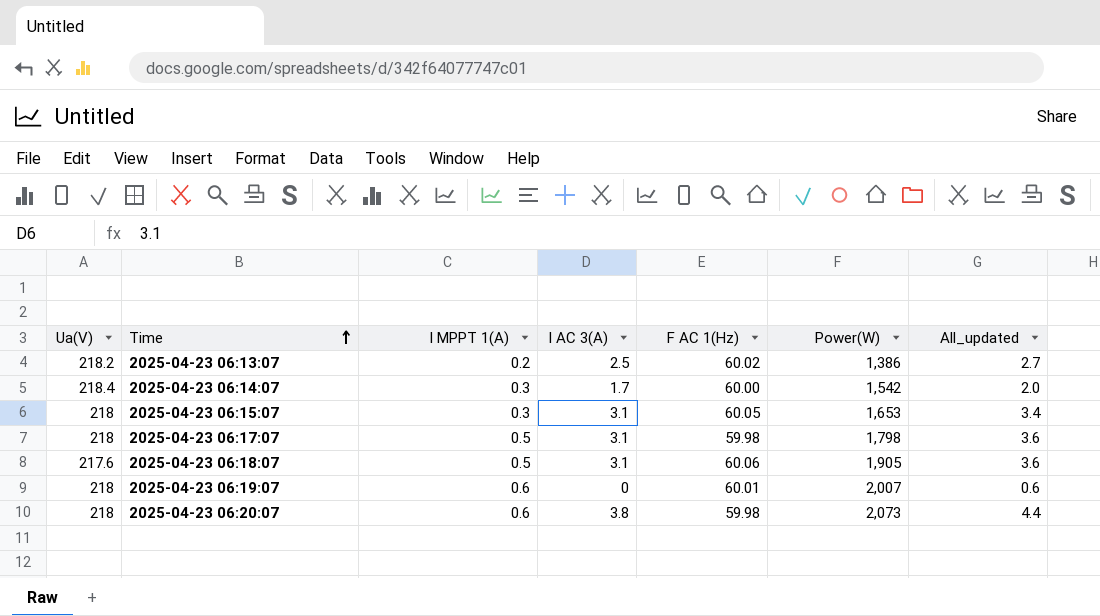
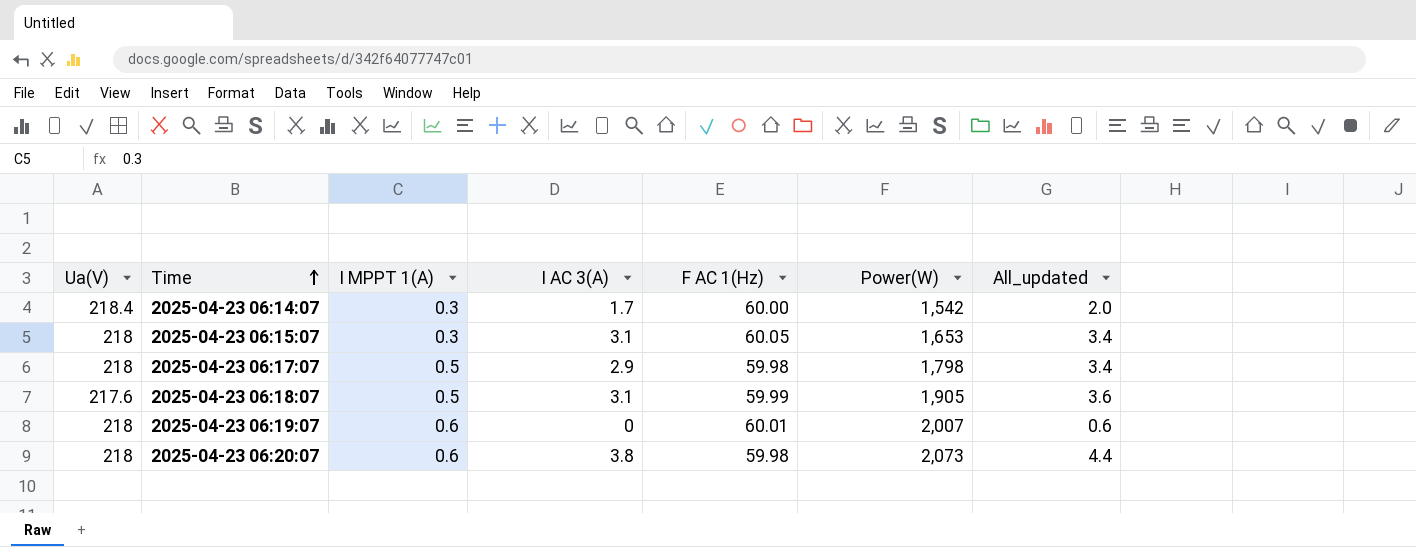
row 2025-04-23 06:13:07: 218.2 | 0.2 | 2.5 | 60.02 | 1,386 | 2.7 -> none
2025-04-23 06:17:07 | I AC 3(A): 3.1 -> 2.9
2025-04-23 06:17:07 | All_updated: 3.6 -> 3.4
2025-04-23 06:18:07 | F AC 1(Hz): 60.06 -> 59.99

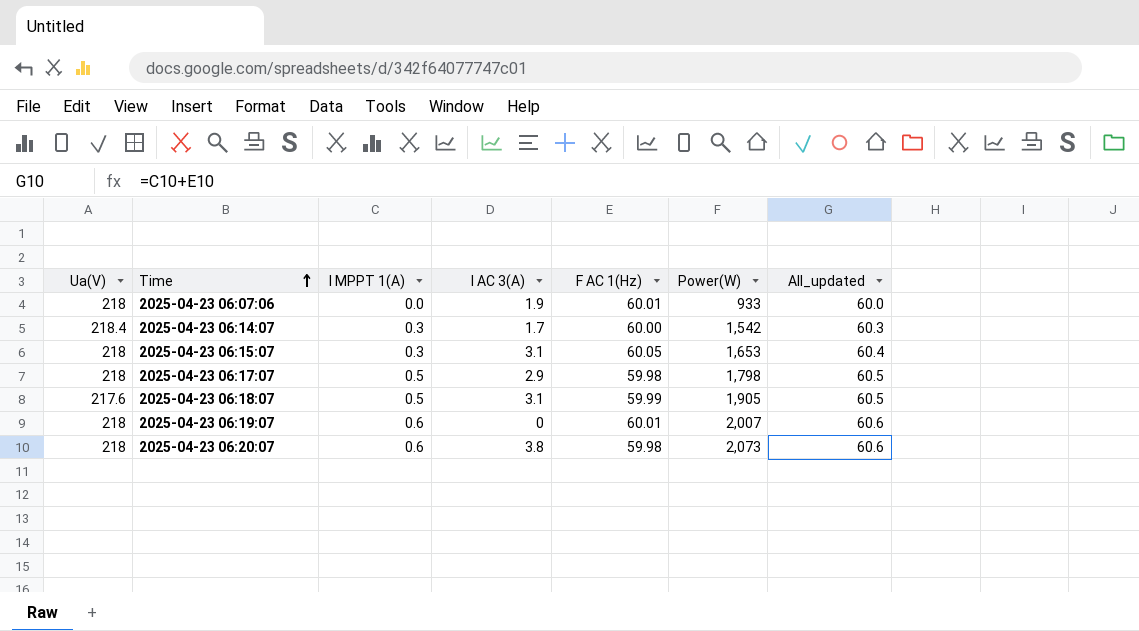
column All_updated | formula: [I MPPT 1(A)] + [I AC 3(A)] -> [I MPPT 1(A)] + [F AC 1(Hz)]
row 2025-04-23 06:07:06: none -> 218 | 0.0 | 1.9 | 60.01 | 933 | 60.0

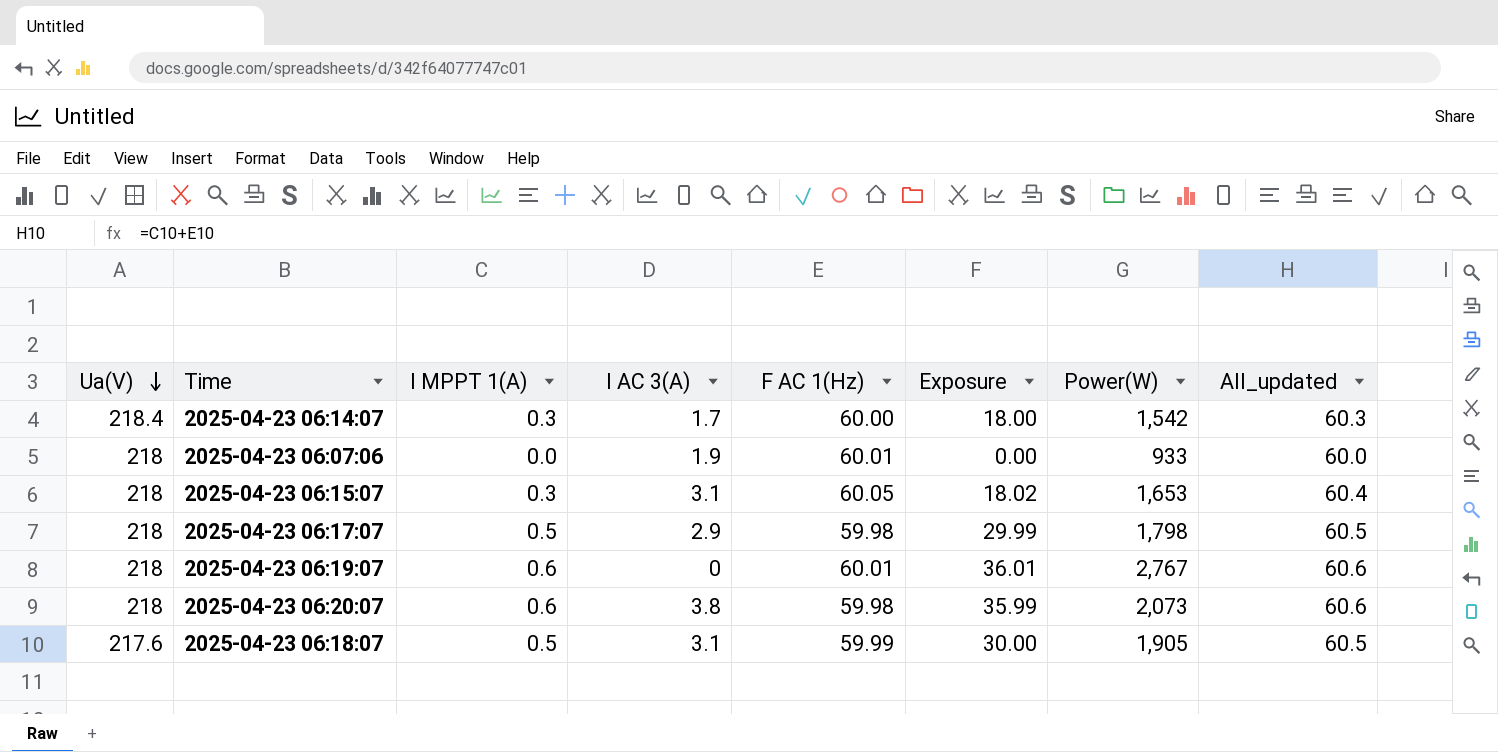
row order: Time ascending -> Ua(V) descending
column Exposure | formula: none -> [I MPPT 1(A)] * [F AC 1(Hz)]
2025-04-23 06:19:07 | Power(W): 2,007 -> 2,767

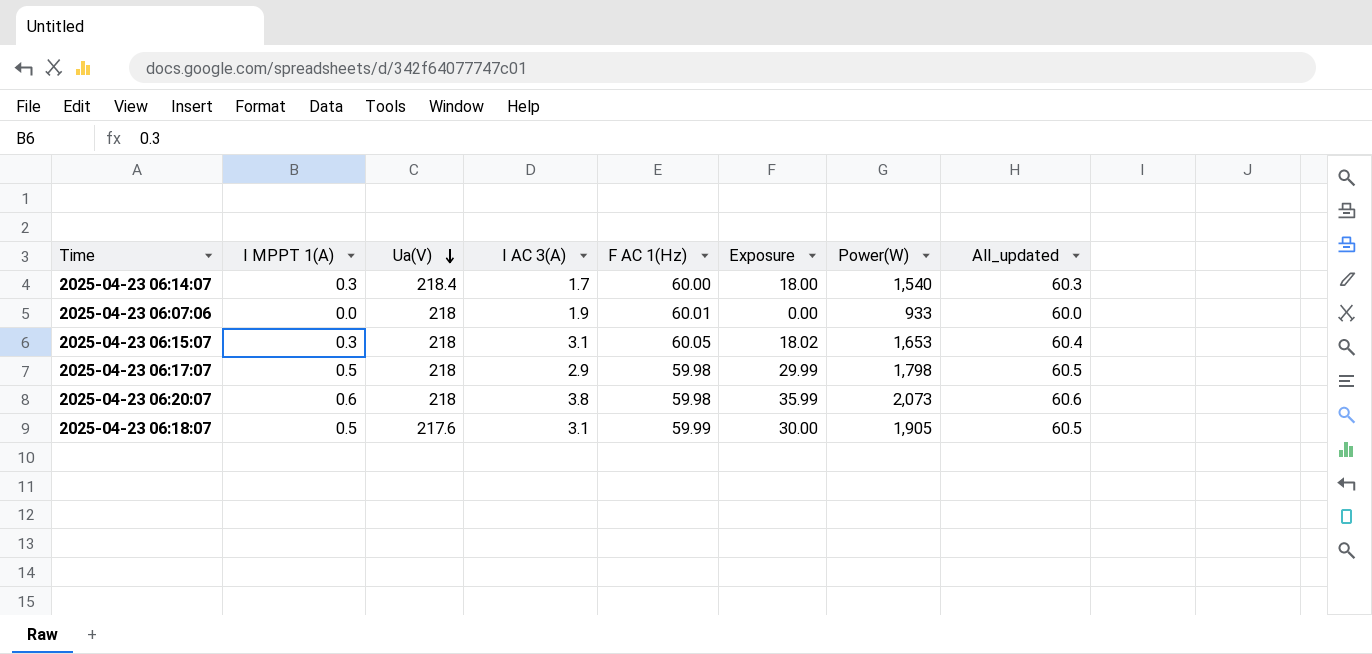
column Ua(V) | position: 1 -> 3
row 2025-04-23 06:19:07: 218 | 0.6 | 0 | 60.01 | 36.01 | 2,767 | 60.6 -> none
2025-04-23 06:14:07 | Power(W): 1,542 -> 1,540

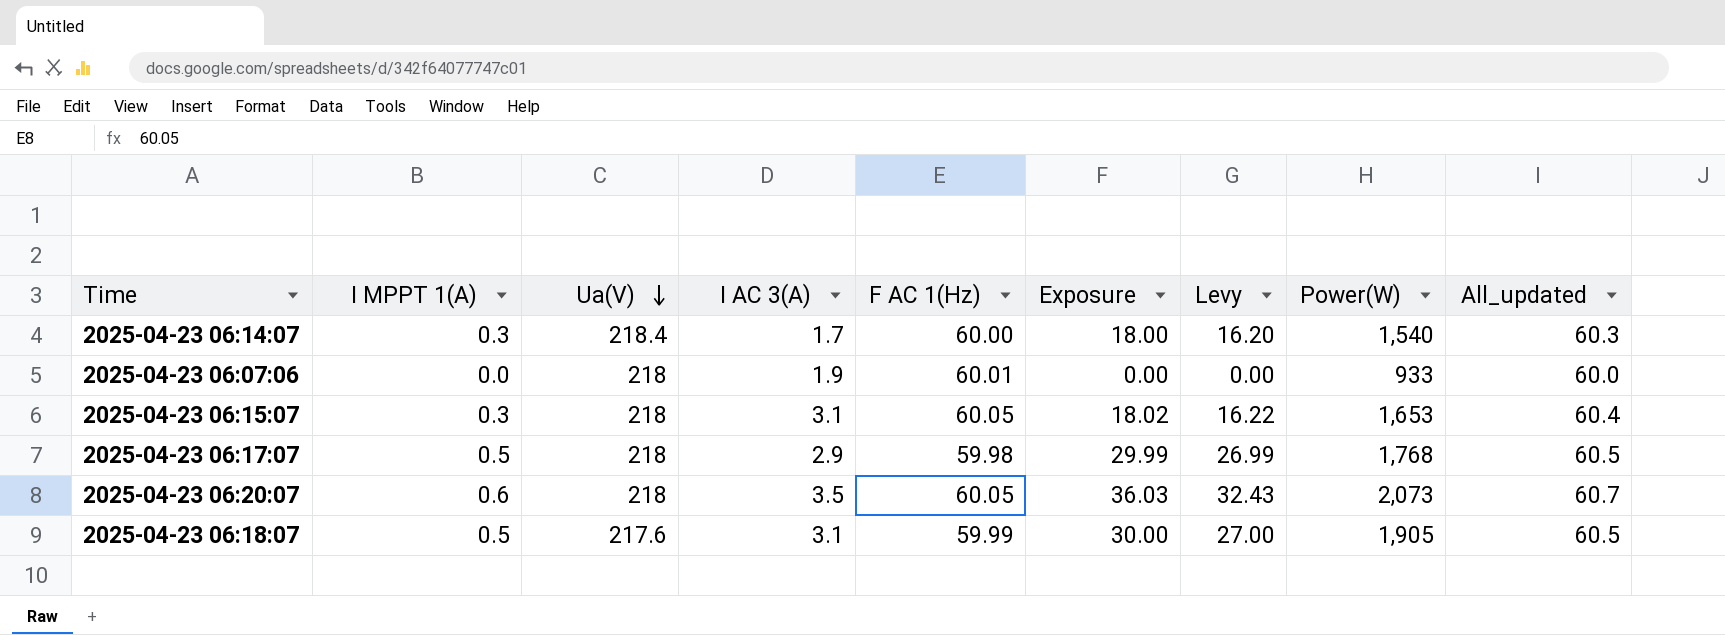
column Levy | formula: none -> [Exposure] * 0.9
2025-04-23 06:17:07 | Power(W): 1,798 -> 1,768
2025-04-23 06:20:07 | I AC 3(A): 3.8 -> 3.5
2025-04-23 06:20:07 | F AC 1(Hz): 59.98 -> 60.05
2025-04-23 06:20:07 | Exposure: 35.99 -> 36.03
2025-04-23 06:20:07 | All_updated: 60.6 -> 60.7

